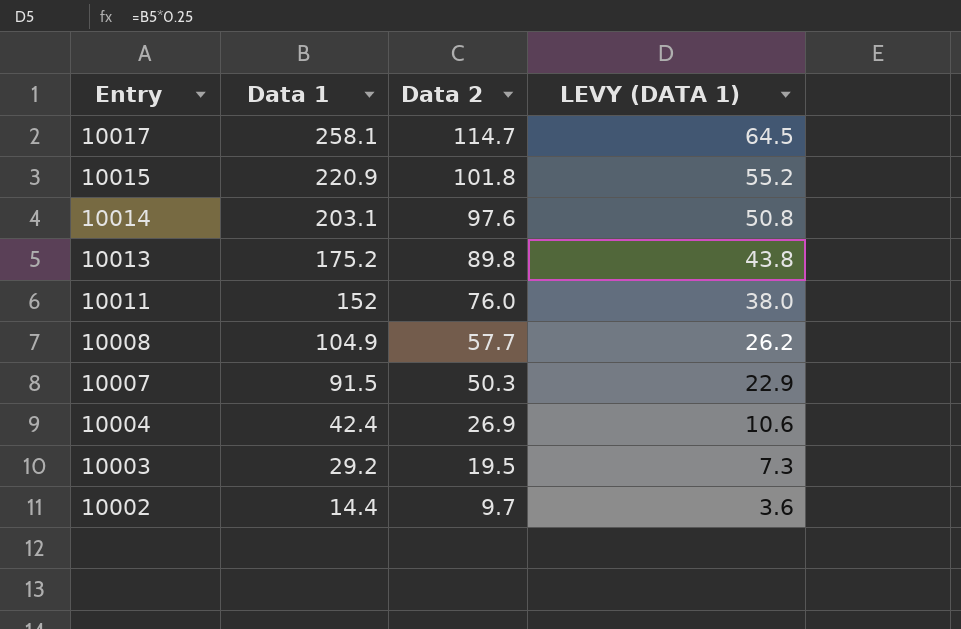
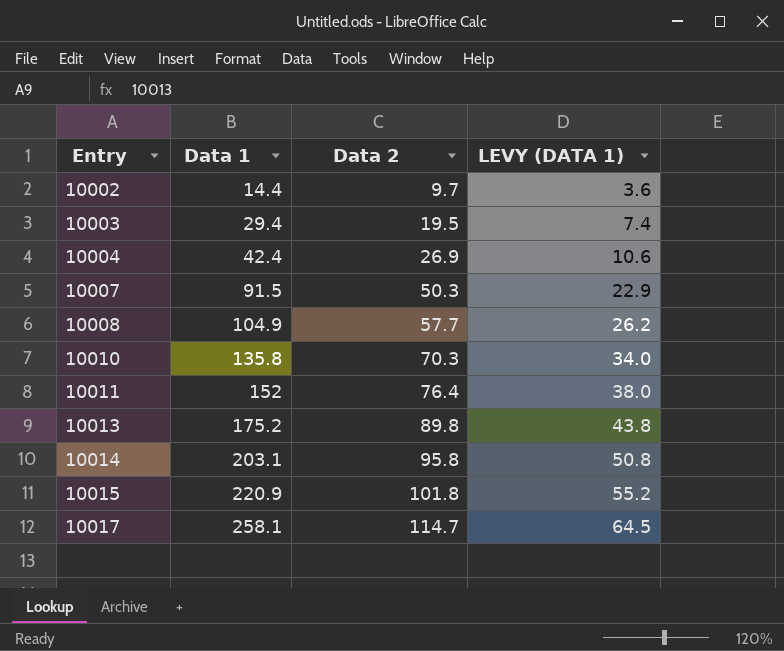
row order: Entry descending -> Entry ascending
10003 | Data 1: 29.2 -> 29.4
10003 | LEVY (DATA 1): 7.3 -> 7.4
row 10010: none -> 135.8 | 70.3 | 34.0
10011 | Data 2: 76.0 -> 76.4
10014 | Data 2: 97.6 -> 95.8

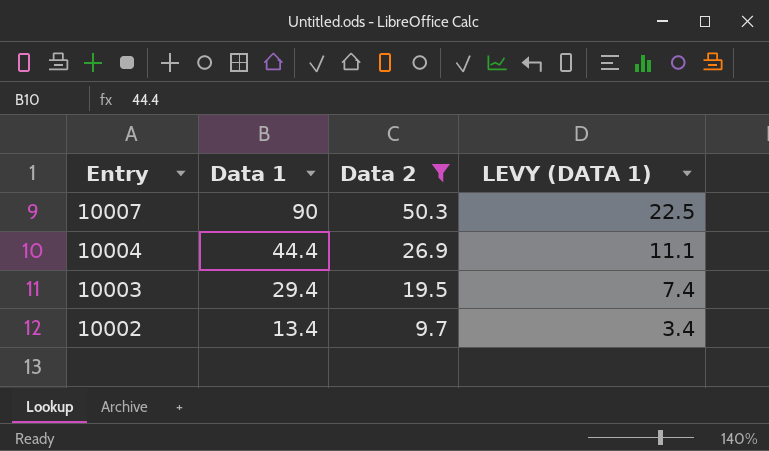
filter: none -> Data 2 <= 50.3
row order: Entry ascending -> Entry descending
10007 | Data 1: 91.5 -> 90
10007 | LEVY (DATA 1): 22.9 -> 22.5
10004 | Data 1: 42.4 -> 44.4
10004 | LEVY (DATA 1): 10.6 -> 11.1
10002 | Data 1: 14.4 -> 13.4
10002 | LEVY (DATA 1): 3.6 -> 3.4

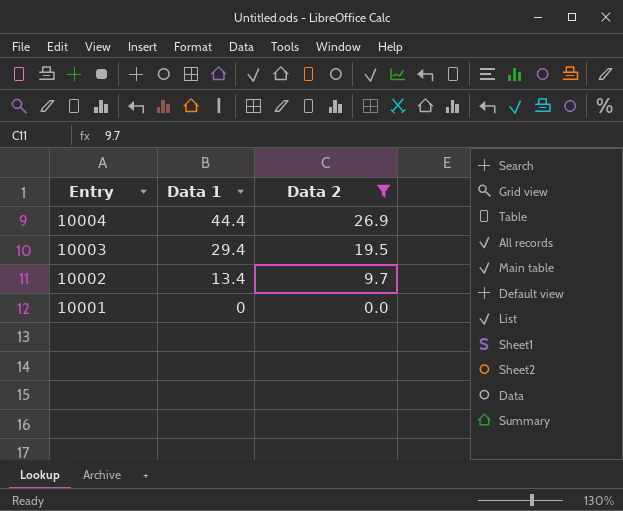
column LEVY (DATA 1) | formula: [Data 1] * 0.25 -> none
row 10007: 90 | 50.3 | 22.5 -> none
row 10001: none -> 0 | 0.0

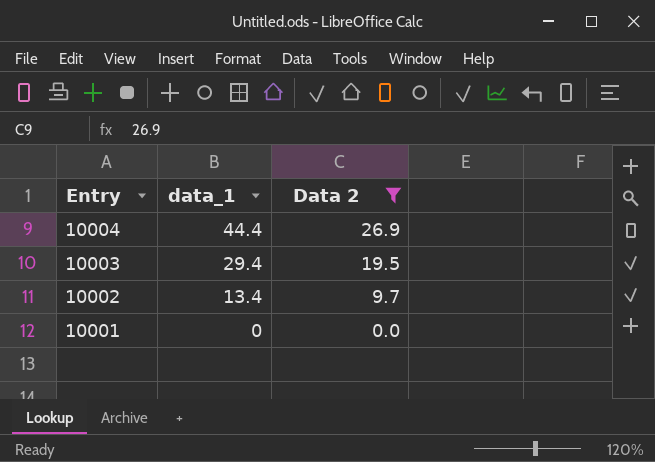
column name: Data 1 -> data_1

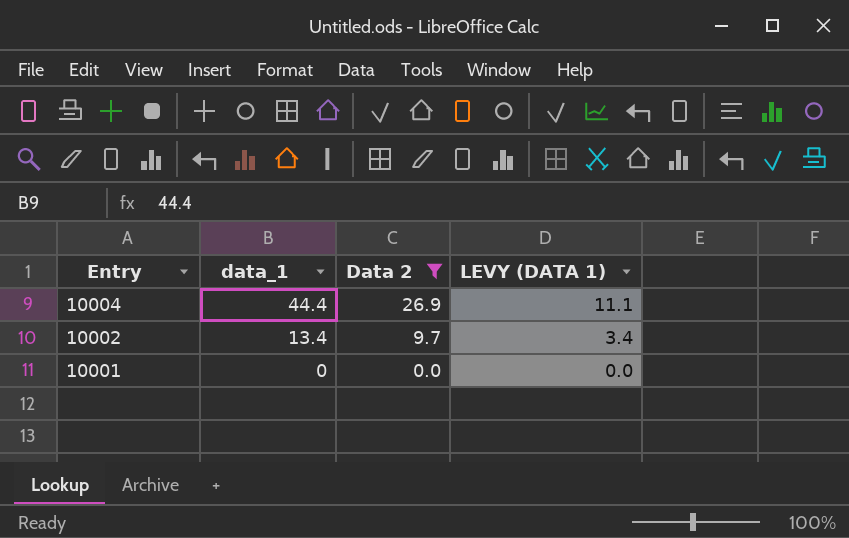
column LEVY (DATA 1) | formula: none -> [data_1] * 0.25
row 10003: 29.4 | 19.5 -> none

